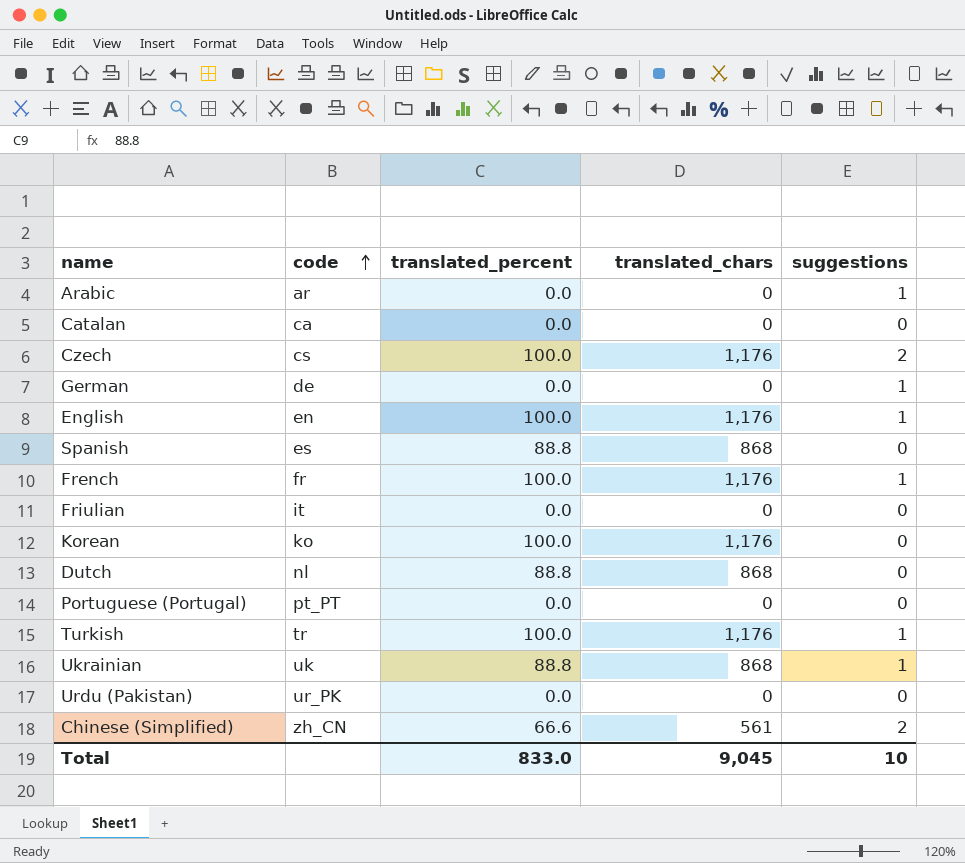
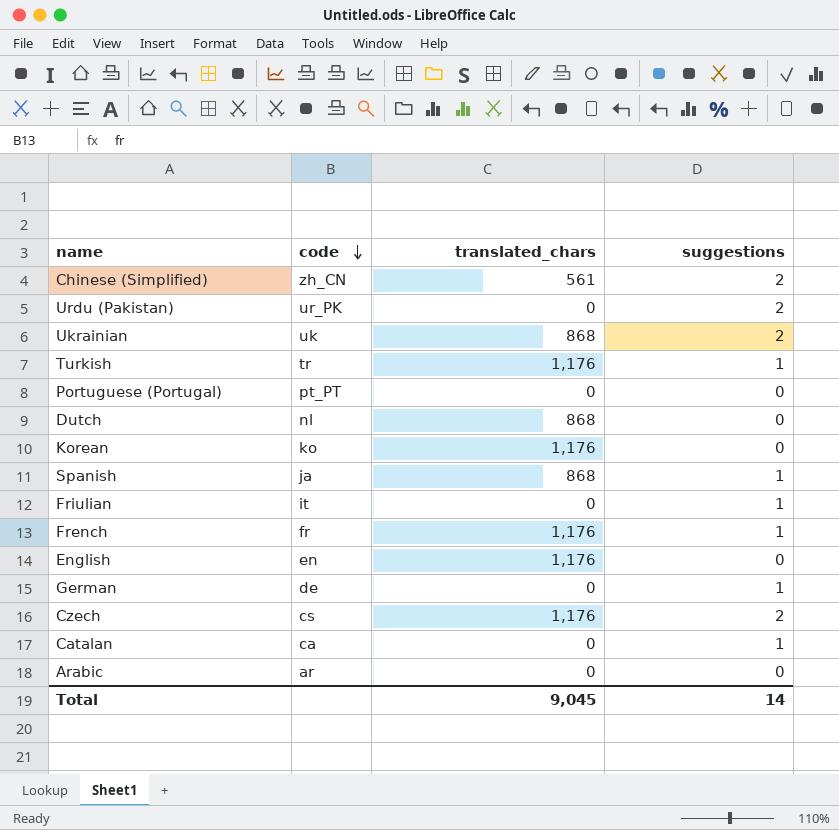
row order: code ascending -> code descending
column translated_percent | position: 3 -> none
Urdu (Pakistan) | suggestions: 0 -> 2
Ukrainian | suggestions: 1 -> 2
Spanish | code: es -> ja
Spanish | suggestions: 0 -> 1
Friulian | suggestions: 0 -> 1
English | suggestions: 1 -> 0
Catalan | suggestions: 0 -> 1
Arabic | suggestions: 1 -> 0
Total | suggestions: 10 -> 14

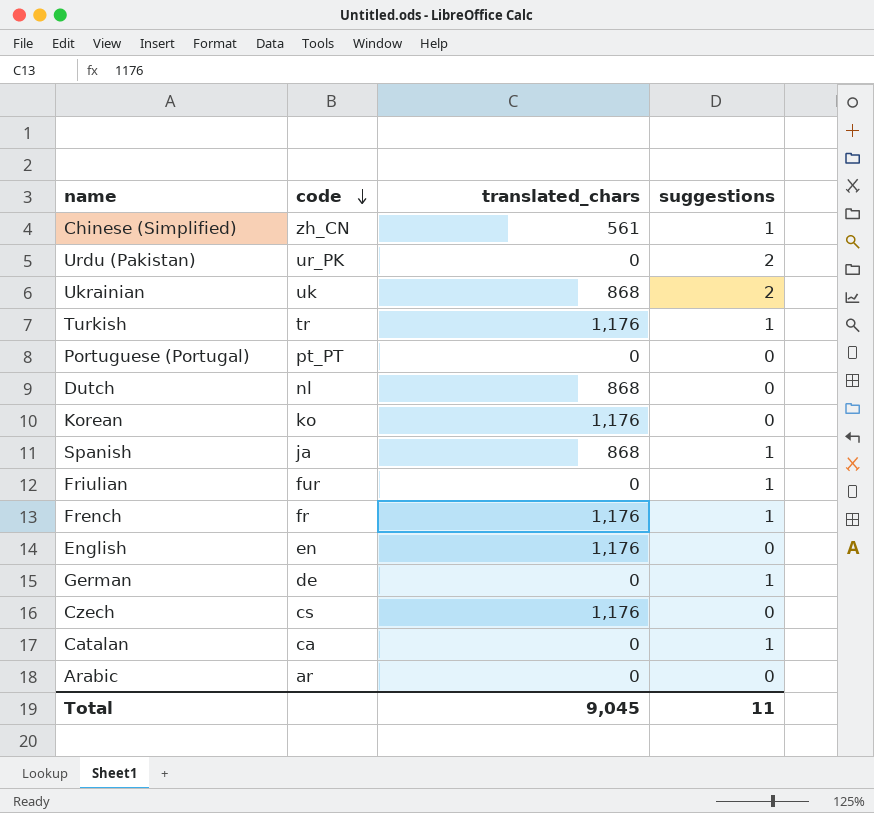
Chinese (Simplified) | suggestions: 2 -> 1
Friulian | code: it -> fur
Czech | suggestions: 2 -> 0
Total | suggestions: 14 -> 11

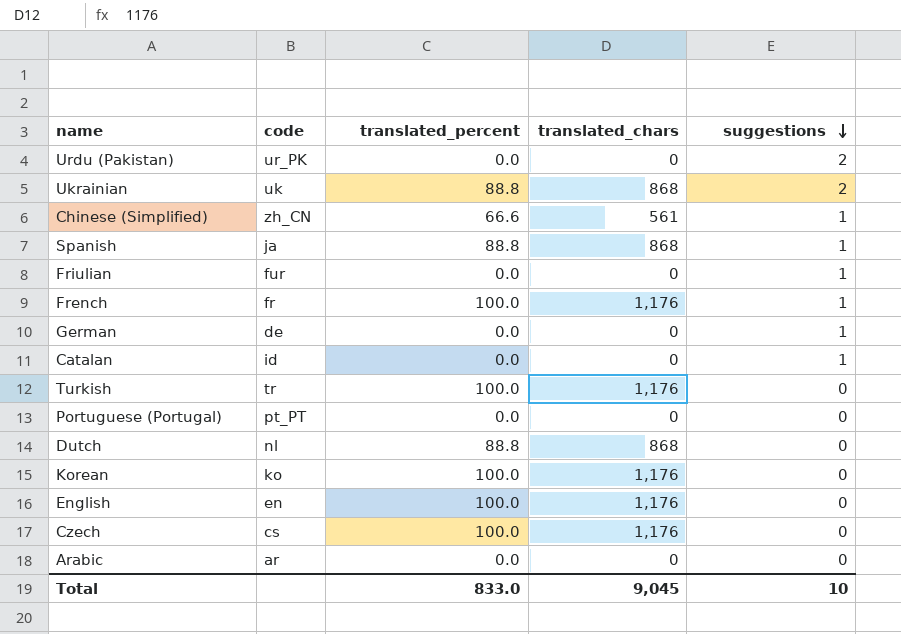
row order: code descending -> suggestions descending
column translated_percent | position: none -> 3
Catalan | code: ca -> id
Turkish | suggestions: 1 -> 0
Total | suggestions: 11 -> 10

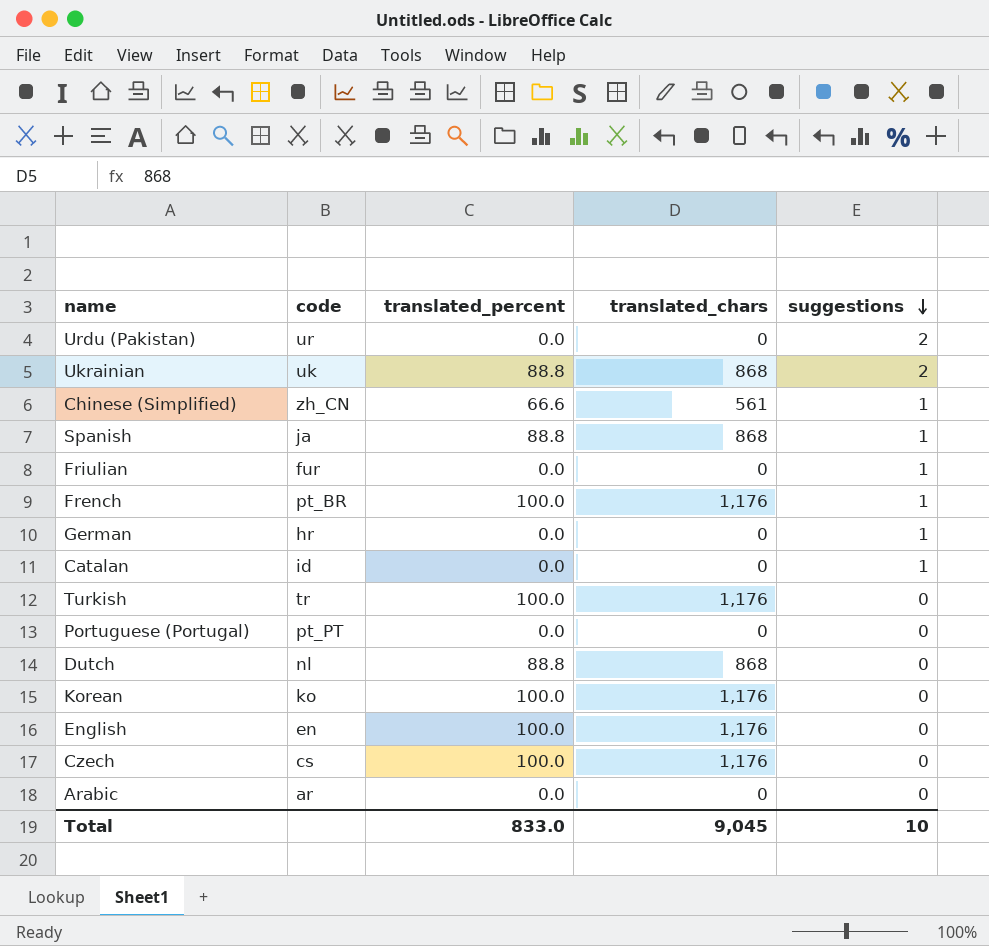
Urdu (Pakistan) | code: ur_PK -> ur
French | code: fr -> pt_BR
German | code: de -> hr

